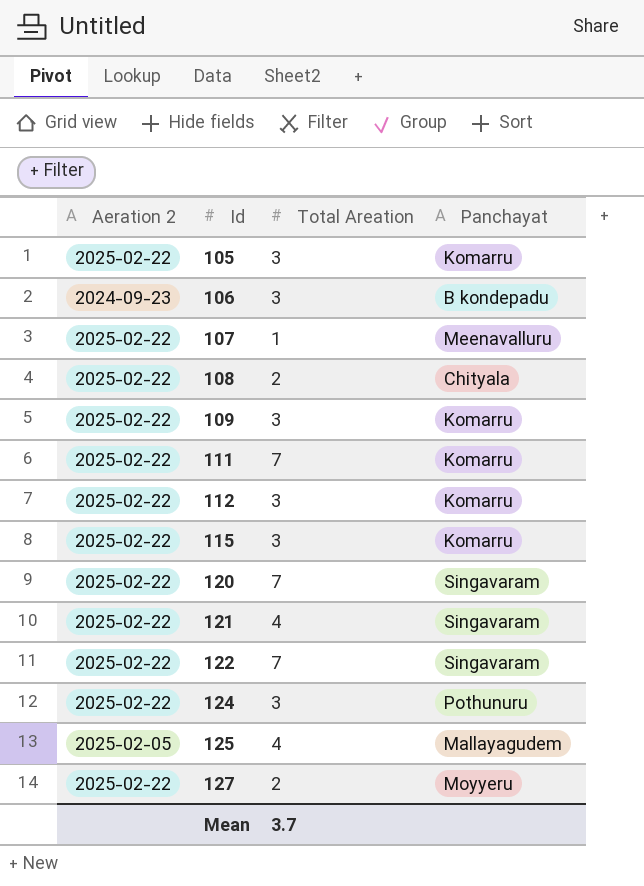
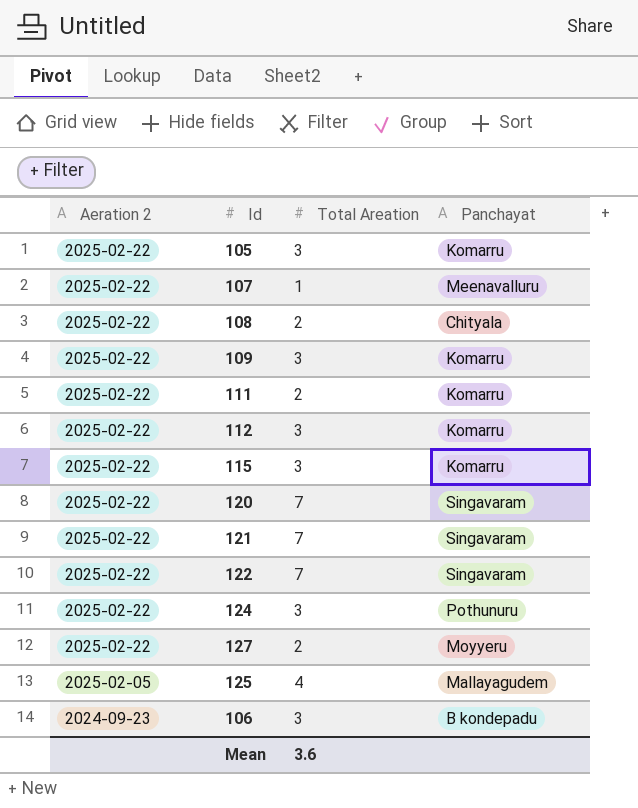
row order: Id ascending -> Aeration 2 descending
111 | Total Areation: 7 -> 2
121 | Total Areation: 4 -> 7
Mean | Total Areation: 3.7 -> 3.6

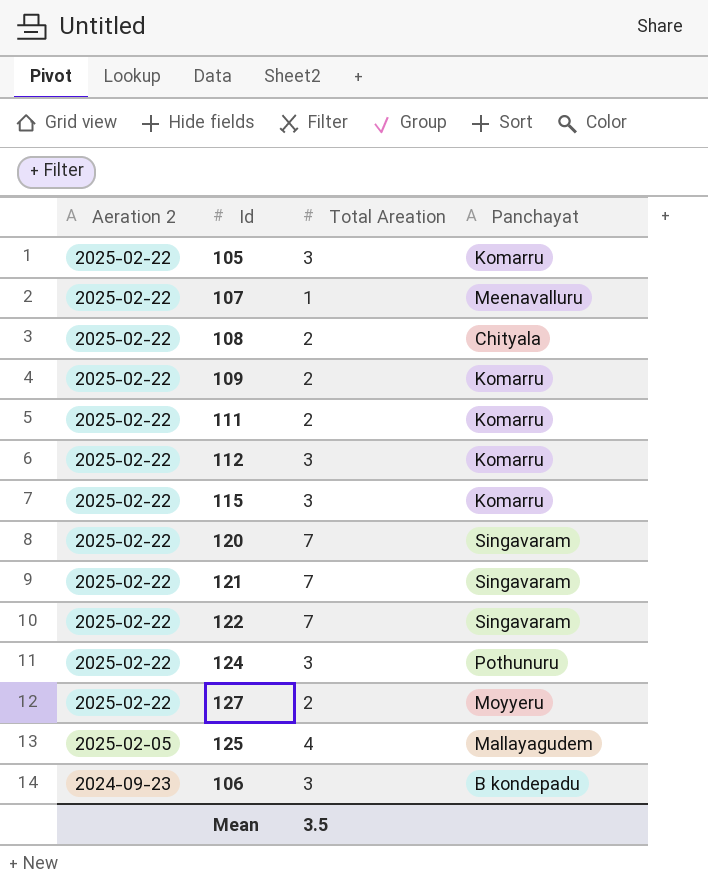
109 | Total Areation: 3 -> 2
Mean | Total Areation: 3.6 -> 3.5

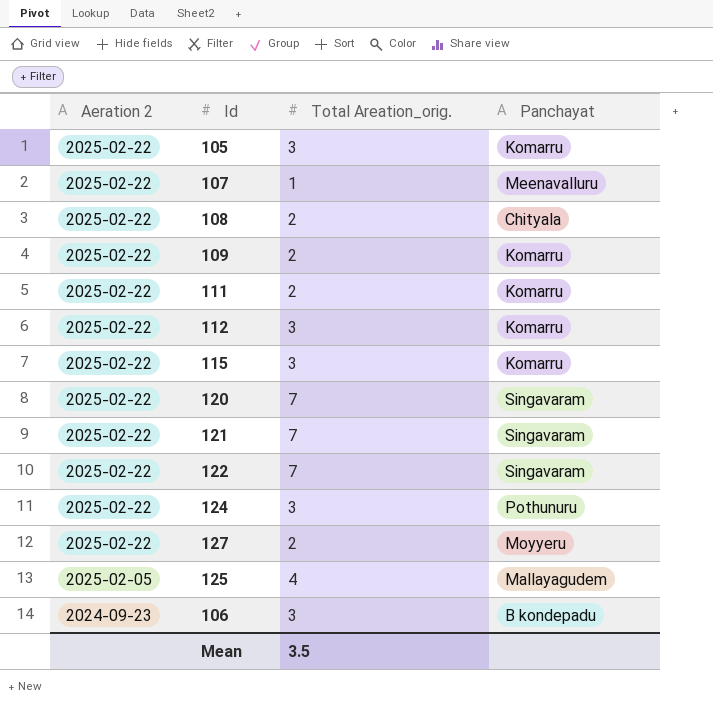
column name: Total Areation -> Total Areation_orig.

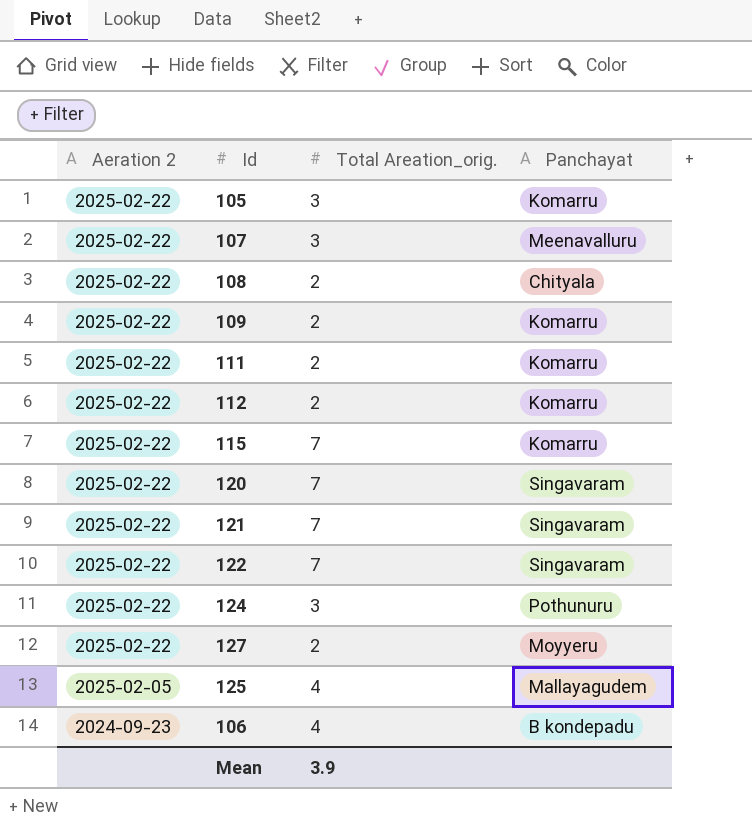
107 | Total Areation_orig.: 1 -> 3
112 | Total Areation_orig.: 3 -> 2
115 | Total Areation_orig.: 3 -> 7
106 | Total Areation_orig.: 3 -> 4
Mean | Total Areation_orig.: 3.5 -> 3.9

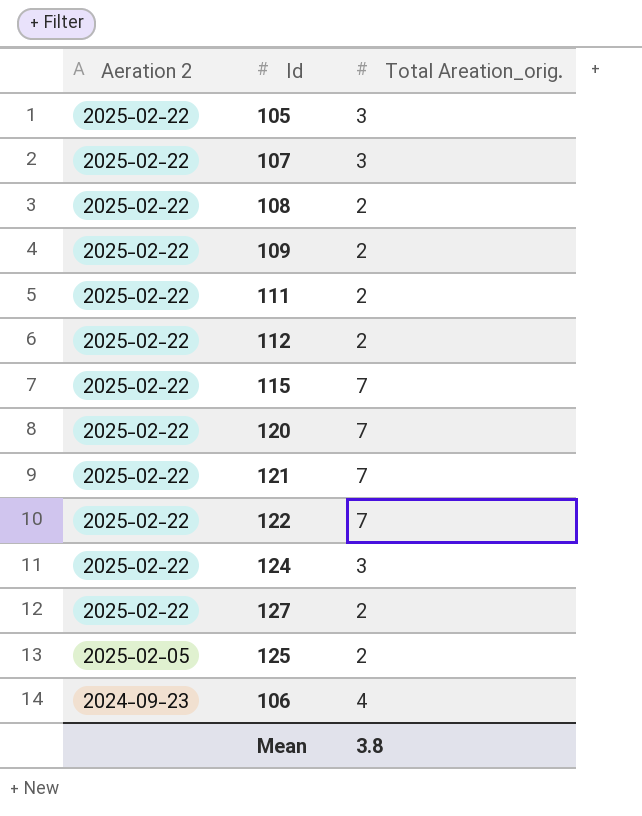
column Panchayat | position: 4 -> none
125 | Total Areation_orig.: 4 -> 2
Mean | Total Areation_orig.: 3.9 -> 3.8

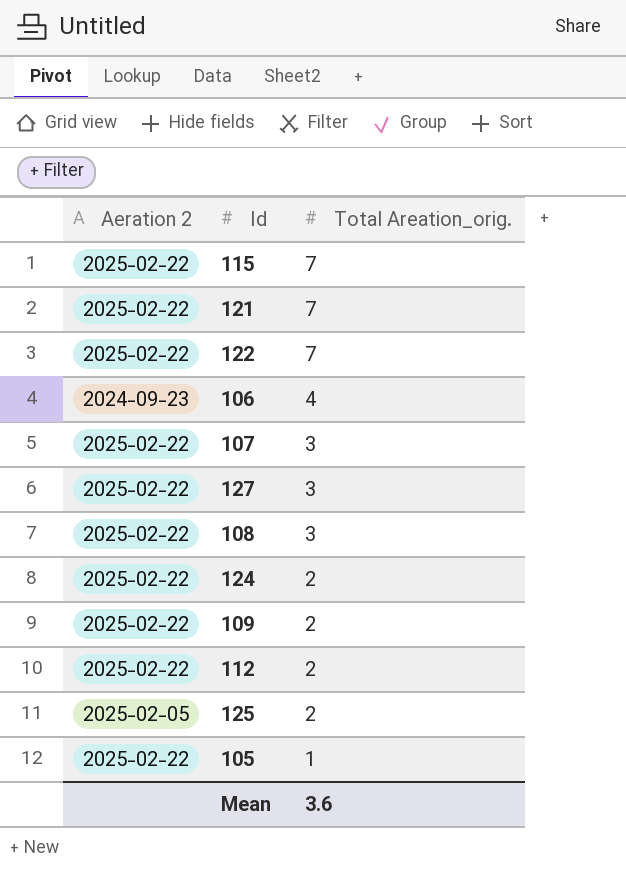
row order: Aeration 2 descending -> Total Areation_orig. descending
row 111: 2025-02-22 | 2 -> none
row 120: 2025-02-22 | 7 -> none
127 | Total Areation_orig.: 2 -> 3
108 | Total Areation_orig.: 2 -> 3
124 | Total Areation_orig.: 3 -> 2
105 | Total Areation_orig.: 3 -> 1
Mean | Total Areation_orig.: 3.8 -> 3.6

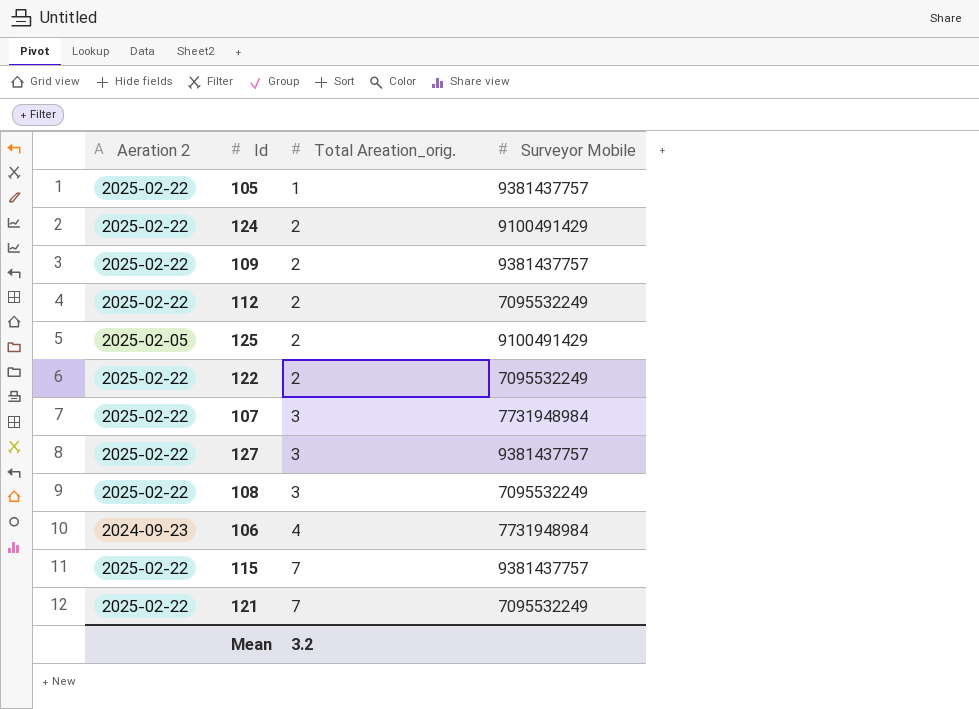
row order: Total Areation_orig. descending -> Total Areation_orig. ascending
column Surveyor Mobile | position: none -> 4
122 | Total Areation_orig.: 7 -> 2
Mean | Total Areation_orig.: 3.6 -> 3.2

